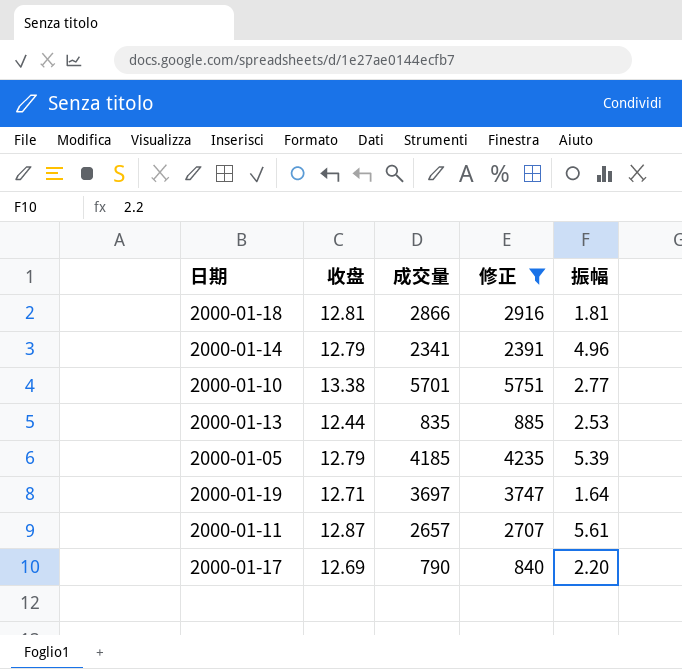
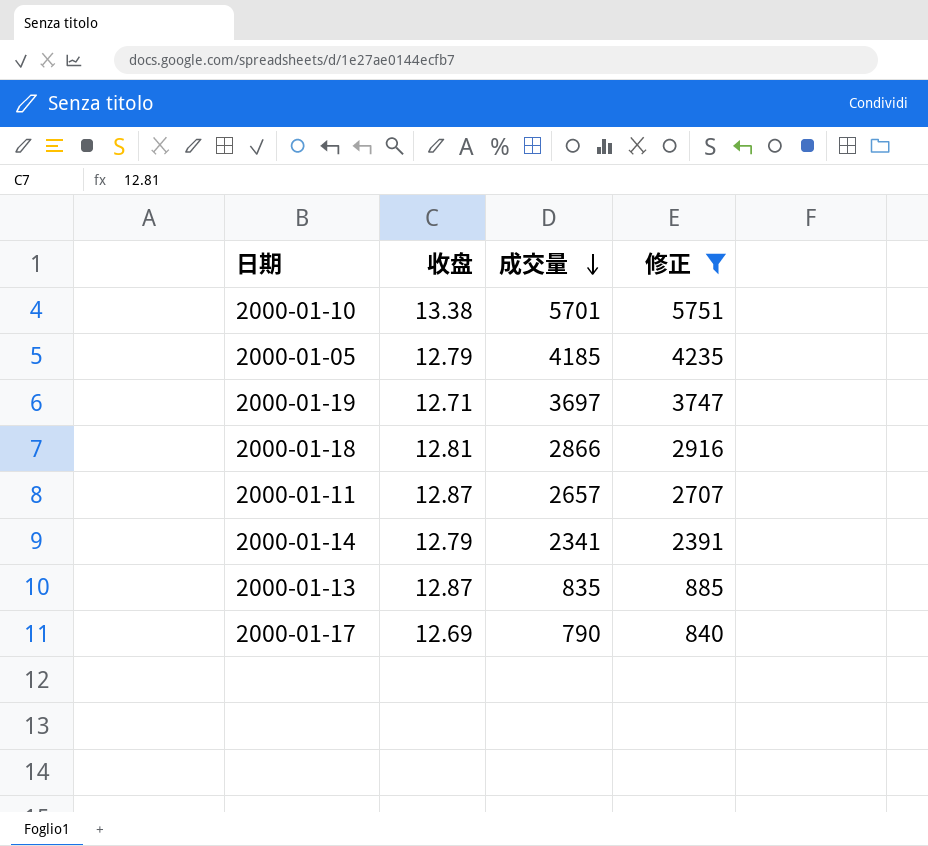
row order: none -> 成交量 descending
column 振幅 | position: 5 -> none
2000-01-13 | 收盘: 12.44 -> 12.87

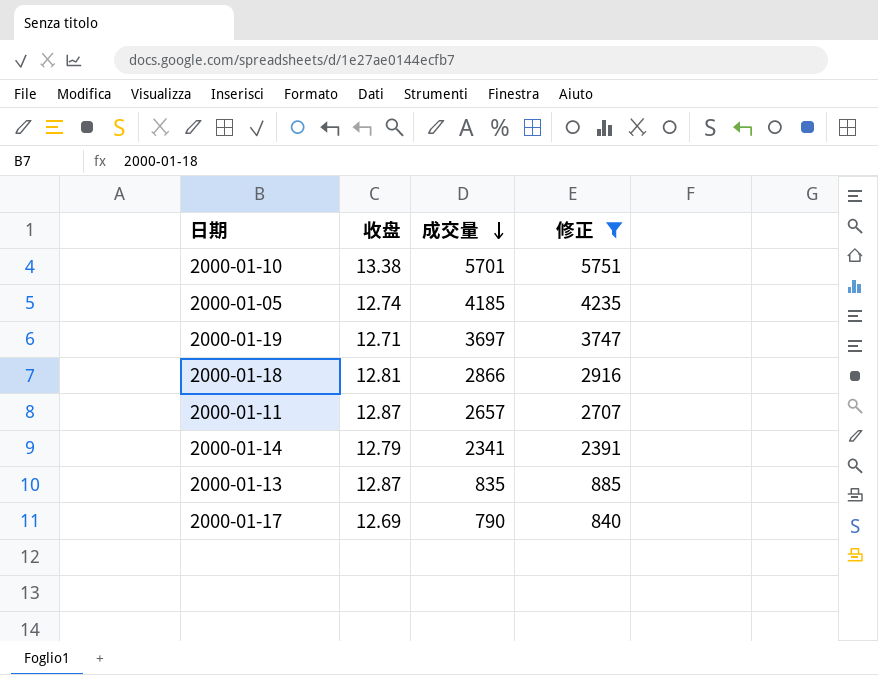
2000-01-05 | 收盘: 12.79 -> 12.74

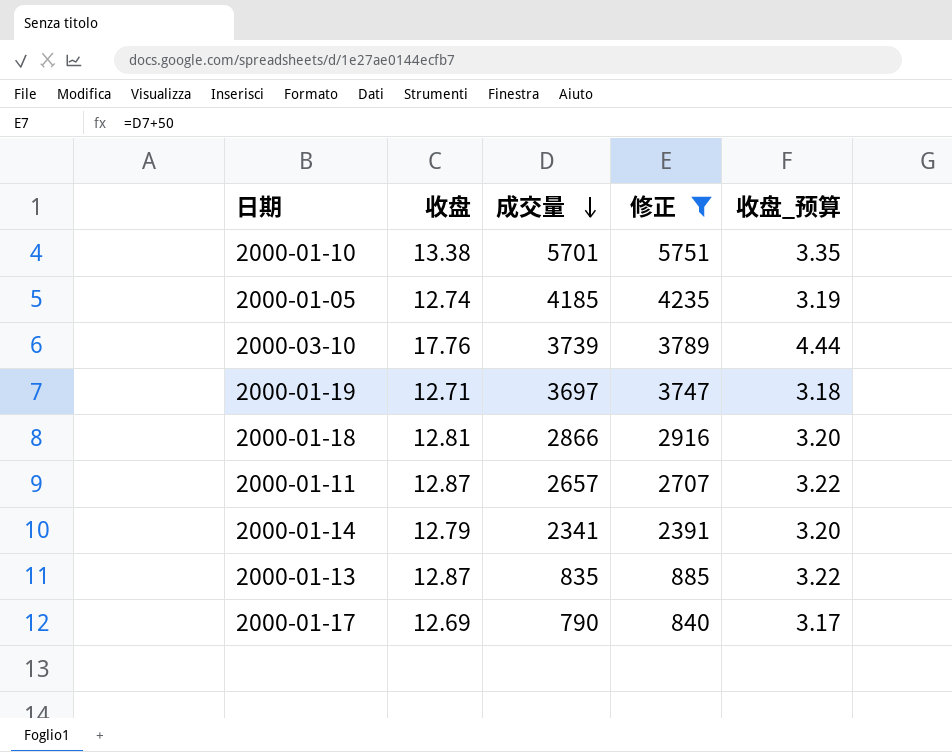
column 收盘_预算 | formula: none -> [收盘] * 0.25
row 2000-03-10: none -> 17.76 | 3739 | 3789 | 4.44

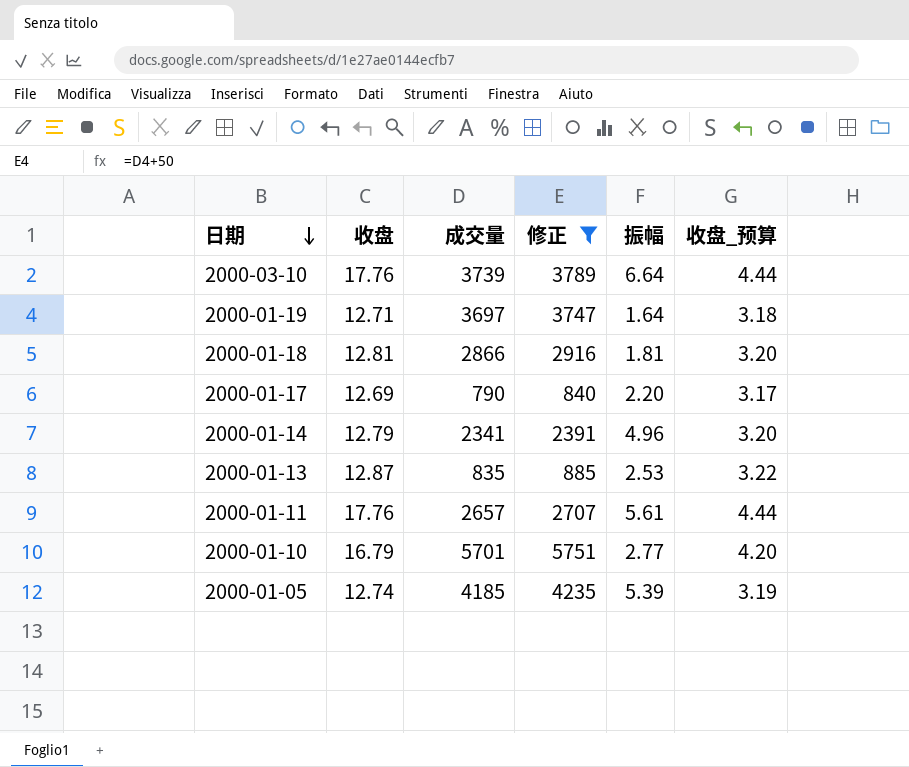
row order: 成交量 descending -> 日期 descending
column 振幅 | position: none -> 5
2000-01-11 | 收盘: 12.87 -> 17.76
2000-01-11 | 收盘_预算: 3.22 -> 4.44
2000-01-10 | 收盘: 13.38 -> 16.79
2000-01-10 | 收盘_预算: 3.35 -> 4.20

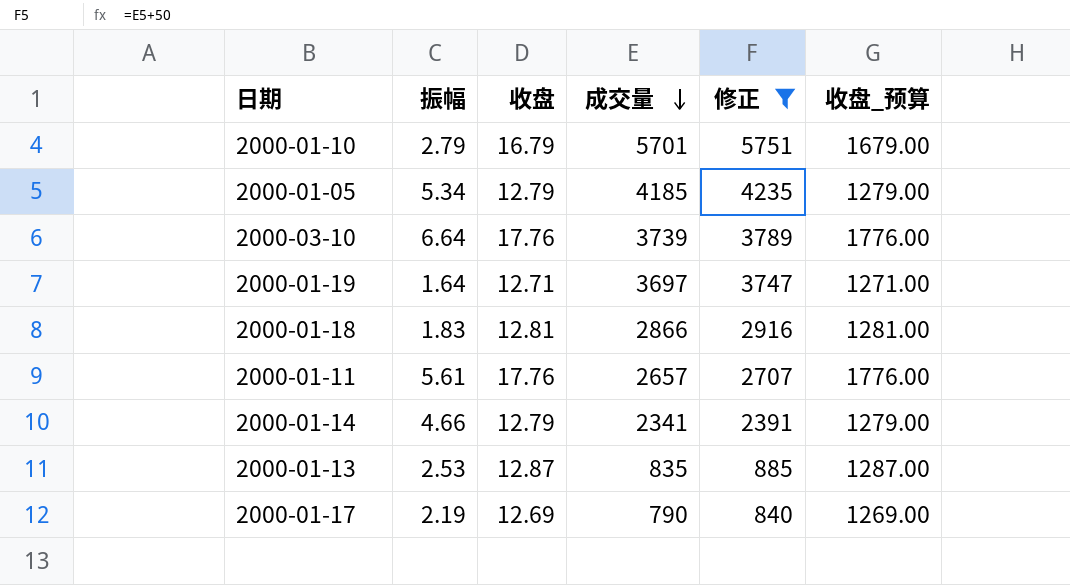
row order: 日期 descending -> 成交量 descending
column 振幅 | position: 5 -> 2
column 收盘_预算 | formula: [收盘] * 0.25 -> [收盘] * 100
2000-01-10 | 振幅: 2.77 -> 2.79
2000-01-05 | 振幅: 5.39 -> 5.34
2000-01-05 | 收盘: 12.74 -> 12.79
2000-01-18 | 振幅: 1.81 -> 1.83
2000-01-14 | 振幅: 4.96 -> 4.66
2000-01-17 | 振幅: 2.20 -> 2.19

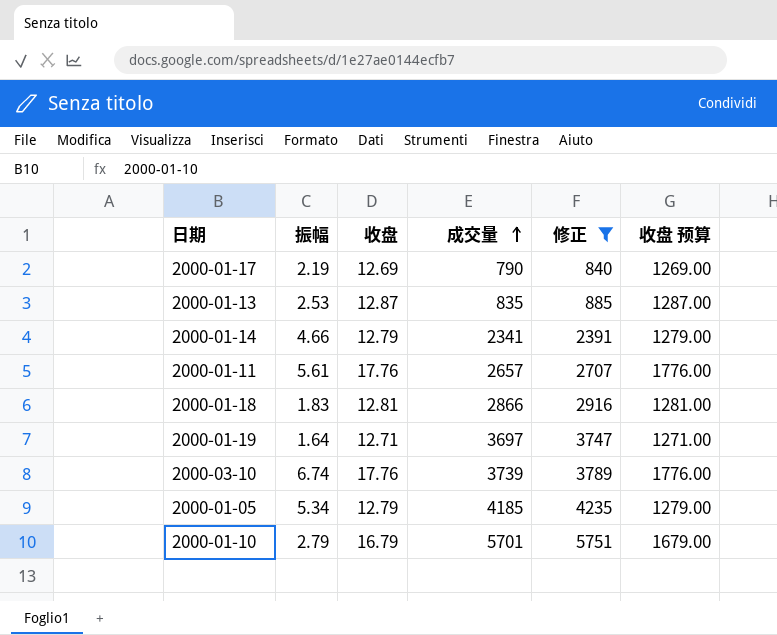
row order: 成交量 descending -> 成交量 ascending
column name: 收盘_预算 -> 收盘 预算
2000-03-10 | 振幅: 6.64 -> 6.74

